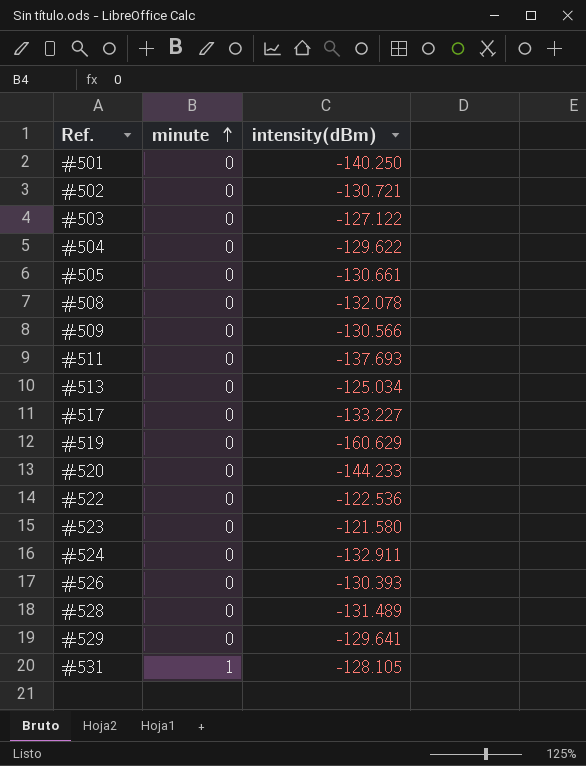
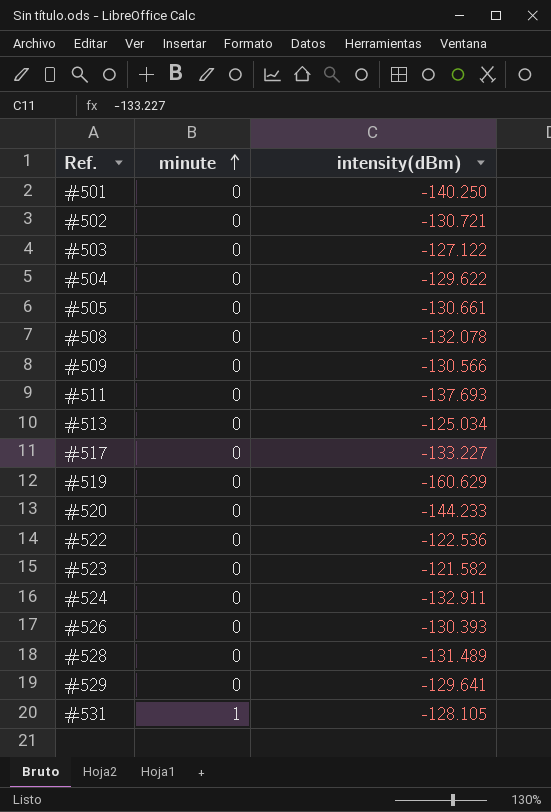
#523 | intensity(dBm): -121.580 -> -121.582

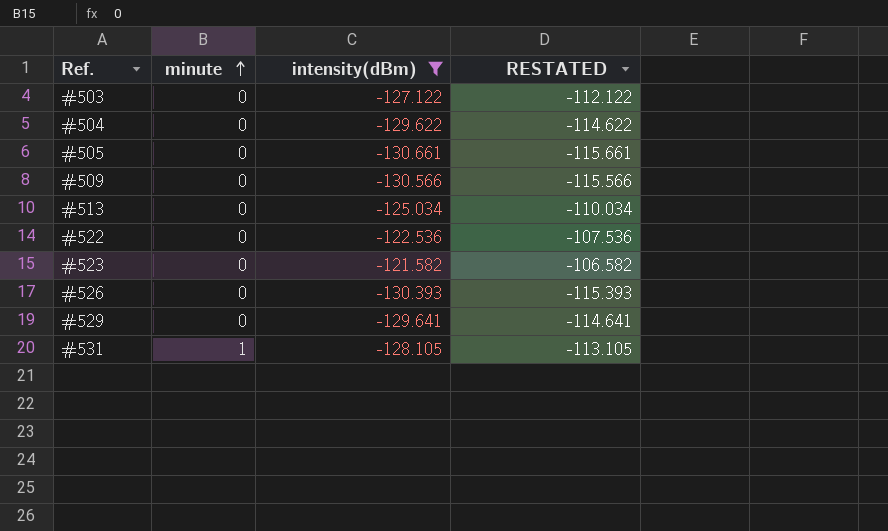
filter: none -> intensity(dBm) >= -130.661
column RESTATED | formula: none -> [intensity(dBm)] + 15

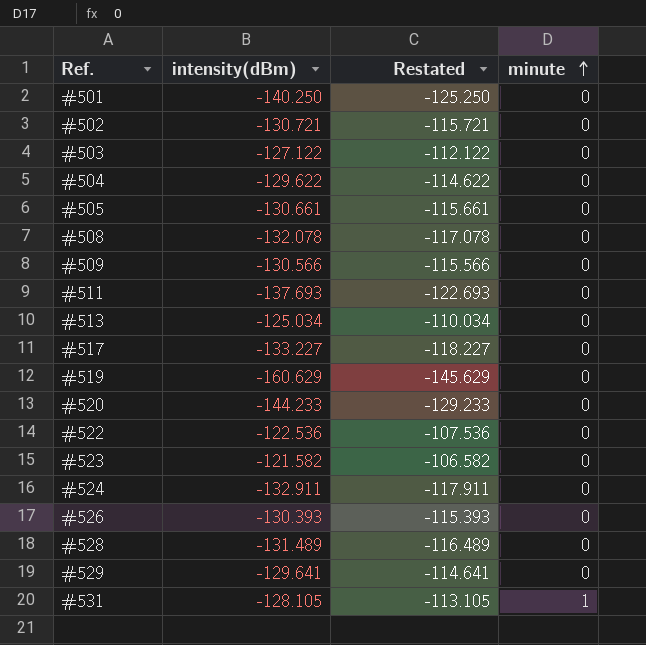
filter: intensity(dBm) >= -130.661 -> none
column name: RESTATED -> Restated
column minute | position: 2 -> 4

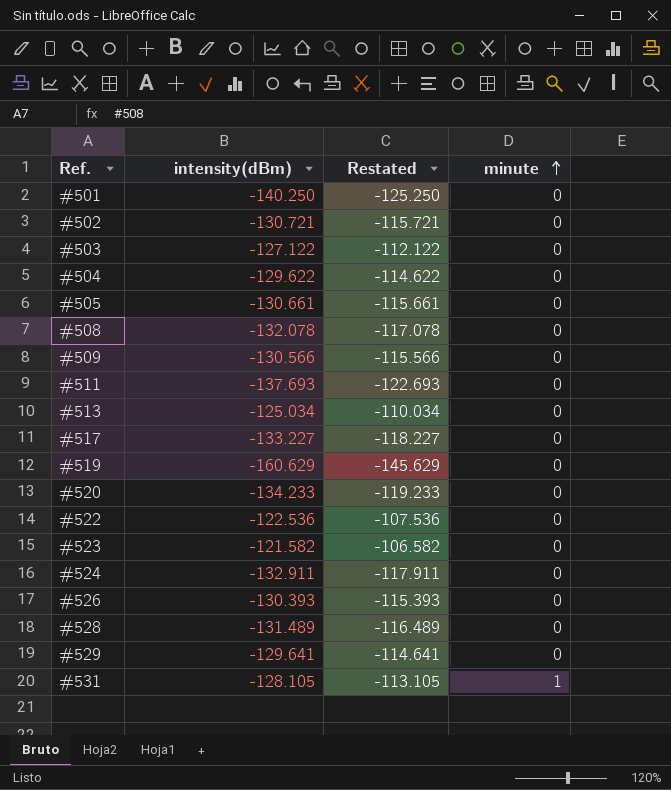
#520 | intensity(dBm): -144.233 -> -134.233
#520 | Restated: -129.233 -> -119.233

